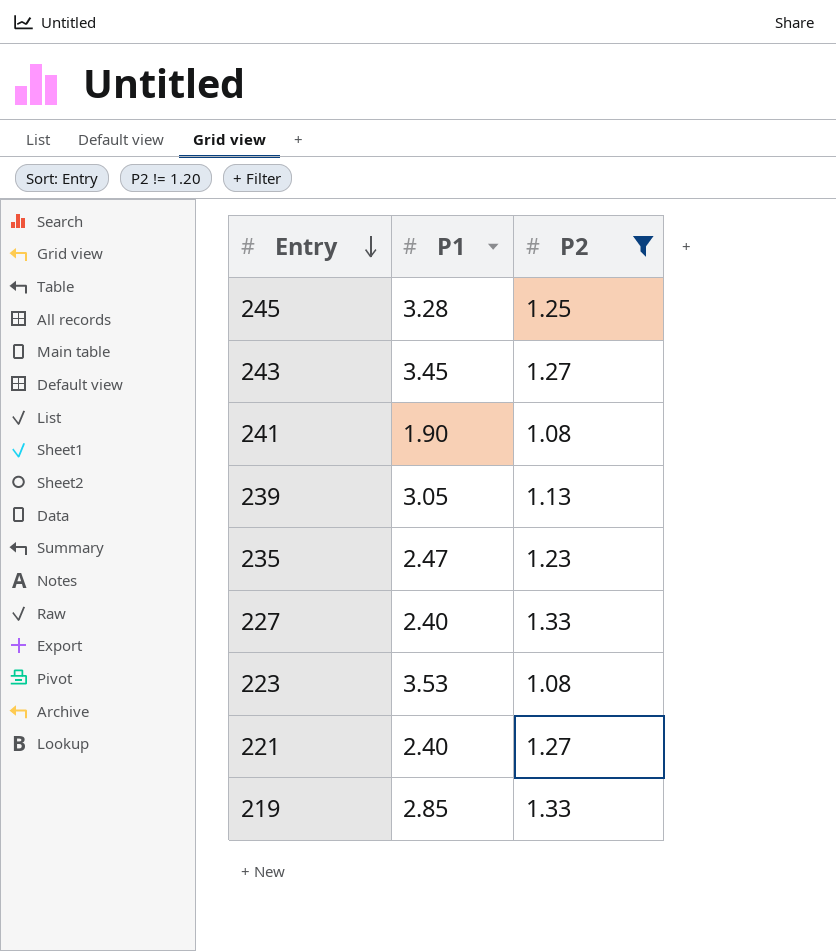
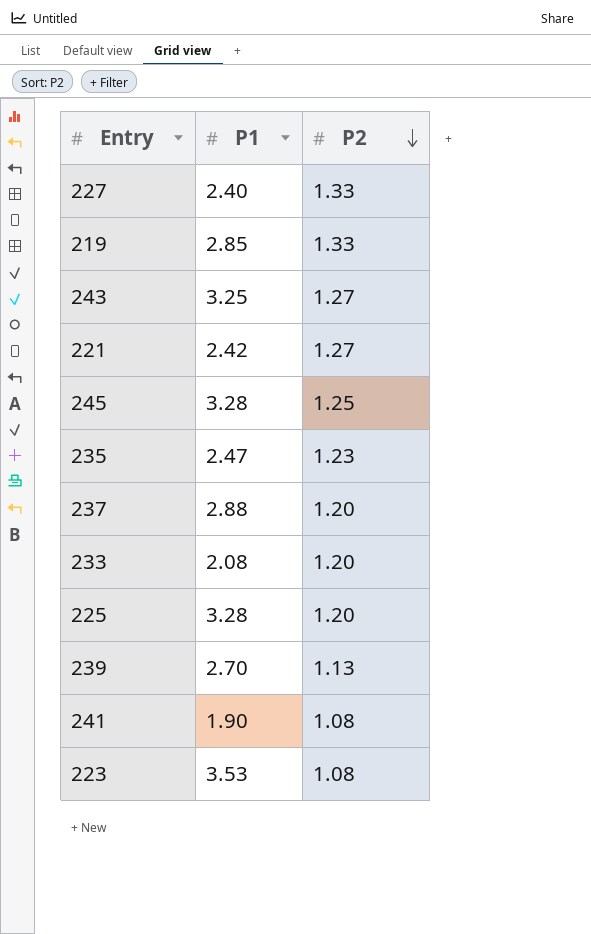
filter: P2 != 1.20 -> none
row order: Entry descending -> P2 descending
243 | P1: 3.45 -> 3.25
221 | P1: 2.40 -> 2.42
239 | P1: 3.05 -> 2.70

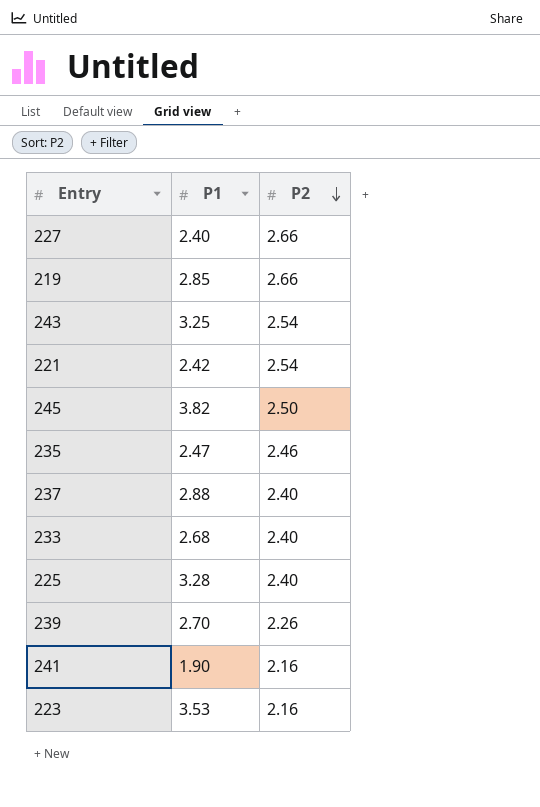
227 | P2: 1.33 -> 2.66
219 | P2: 1.33 -> 2.66
243 | P2: 1.27 -> 2.54
221 | P2: 1.27 -> 2.54
245 | P1: 3.28 -> 3.82
245 | P2: 1.25 -> 2.50
235 | P2: 1.23 -> 2.46
237 | P2: 1.20 -> 2.40
233 | P1: 2.08 -> 2.68
233 | P2: 1.20 -> 2.40
225 | P2: 1.20 -> 2.40
239 | P2: 1.13 -> 2.26
241 | P2: 1.08 -> 2.16
223 | P2: 1.08 -> 2.16

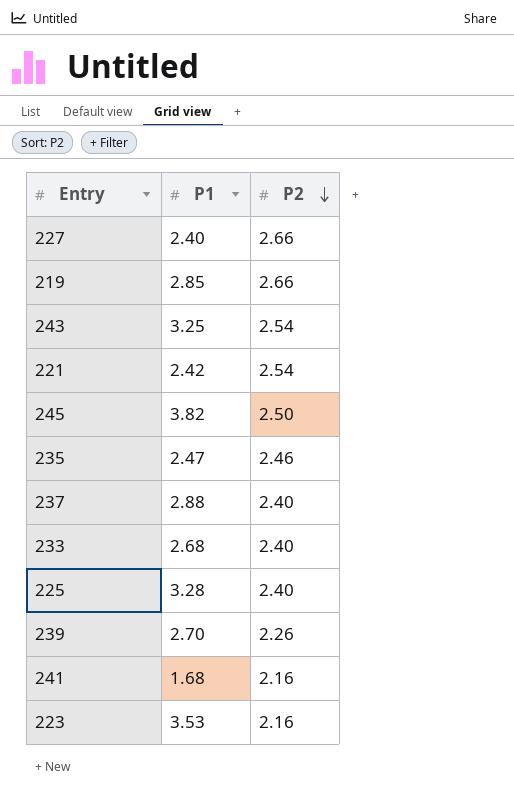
241 | P1: 1.90 -> 1.68

